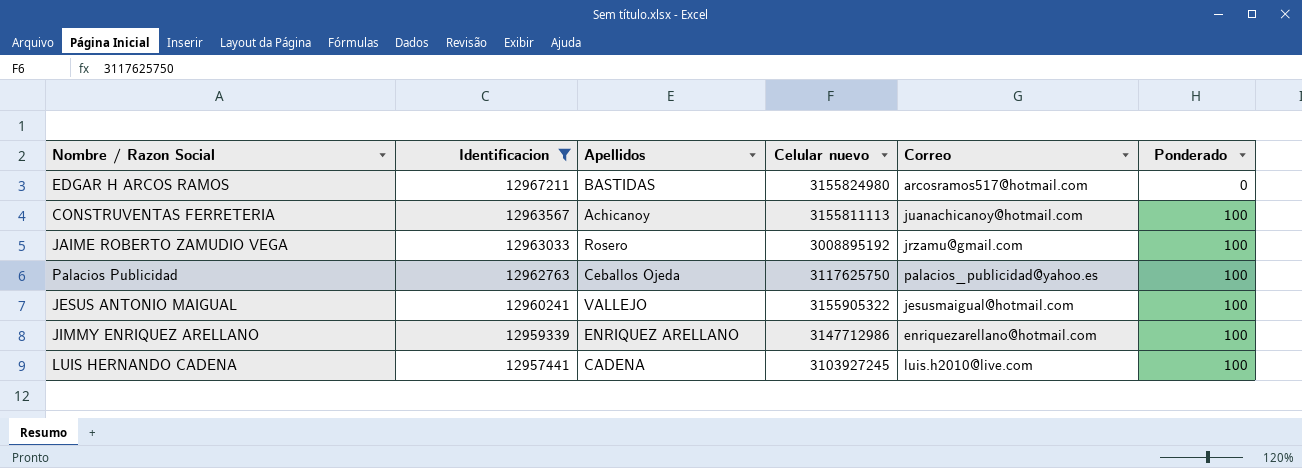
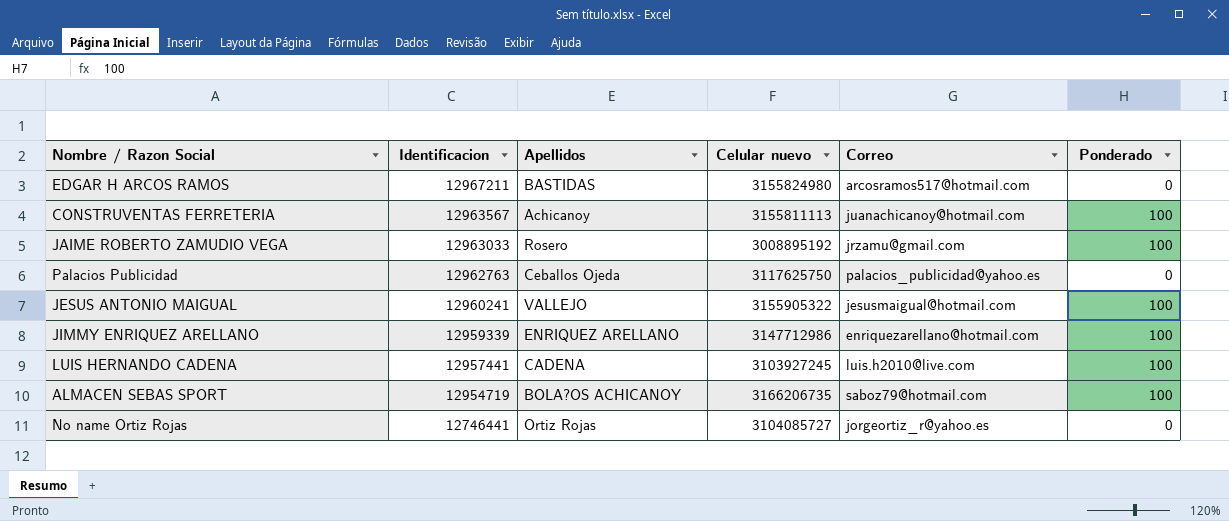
filter: Identificacion >= 12957441 -> none
Palacios Publicidad | Ponderado: 100 -> 0

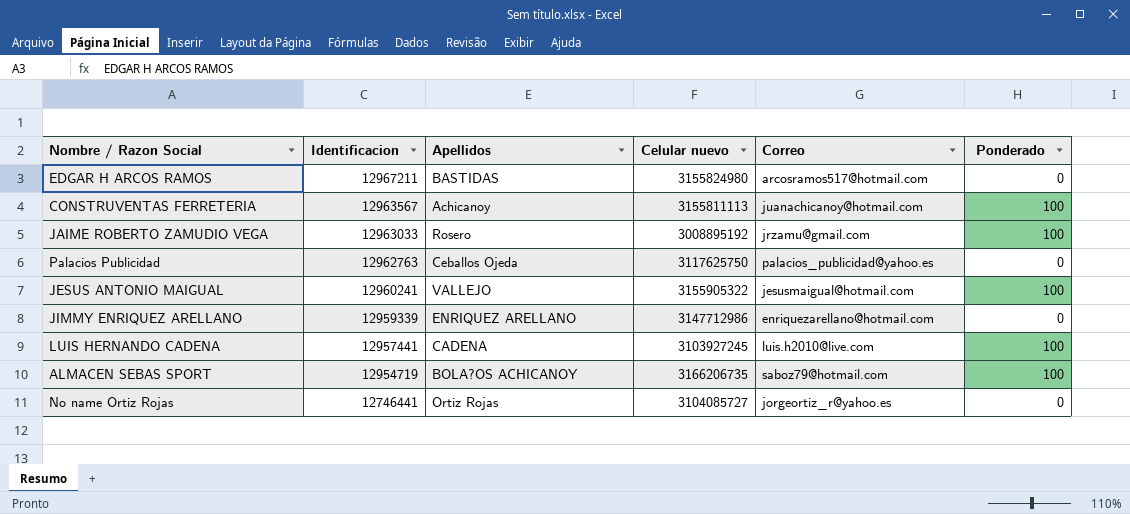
JIMMY ENRIQUEZ ARELLANO | Ponderado: 100 -> 0

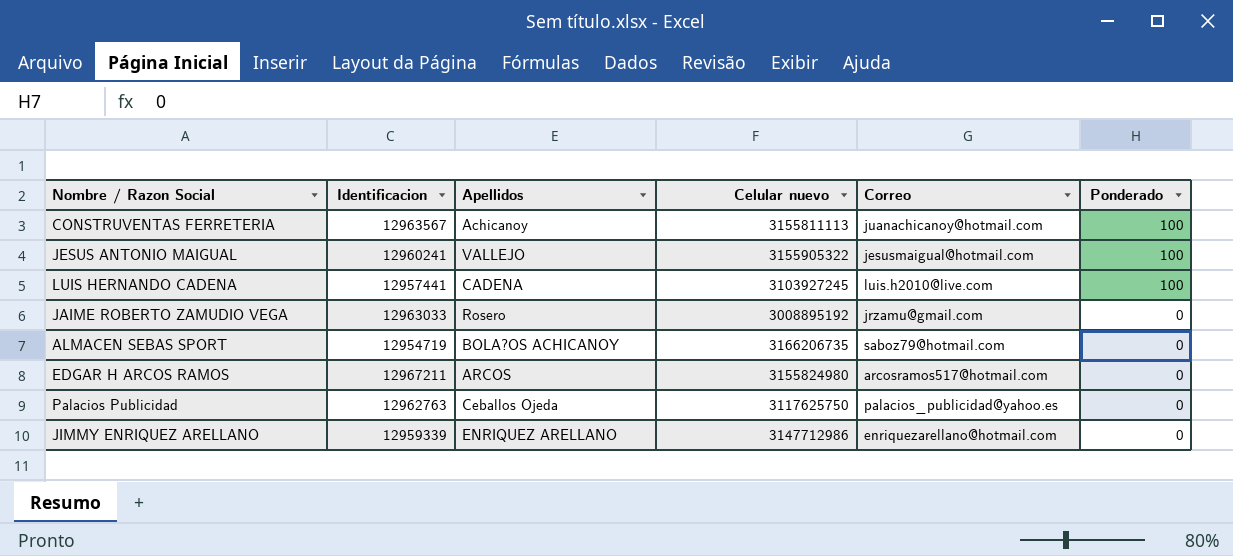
row order: Identificacion descending -> Ponderado descending
row No name Ortiz Rojas: 12746441 | Ortiz Rojas | 3104085727 | jorgeortiz_r@yahoo.es | 0 -> none
JAIME ROBERTO ZAMUDIO VEGA | Ponderado: 100 -> 0
ALMACEN SEBAS SPORT | Ponderado: 100 -> 0
EDGAR H ARCOS RAMOS | Apellidos: BASTIDAS -> ARCOS

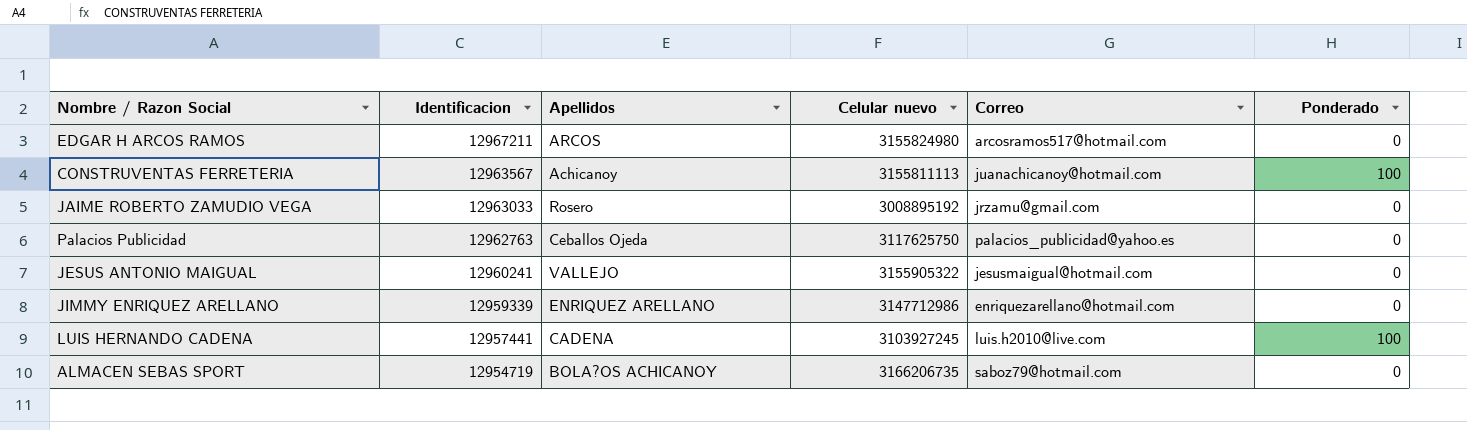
row order: Ponderado descending -> Identificacion descending
JESUS ANTONIO MAIGUAL | Ponderado: 100 -> 0

